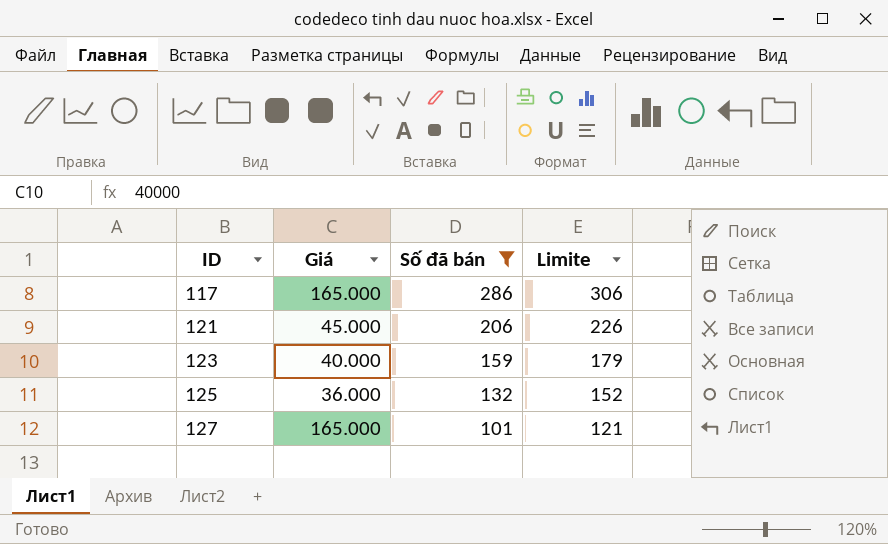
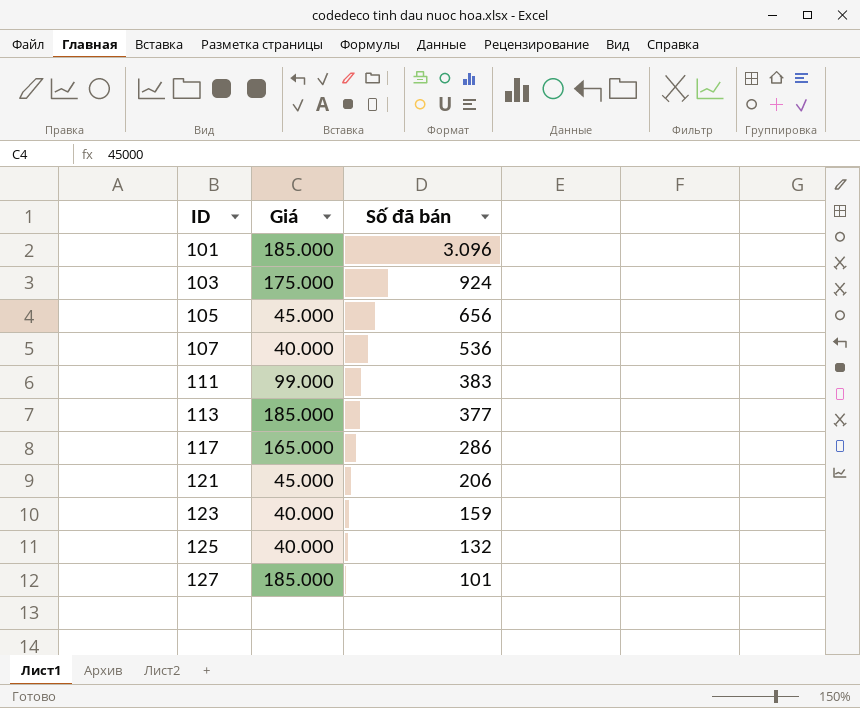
filter: Số đã bán <= 286 -> none
column Limite | formula: [Số đã bán] + 20 -> none
125 | Giá: 36.000 -> 40.000
127 | Giá: 165.000 -> 185.000

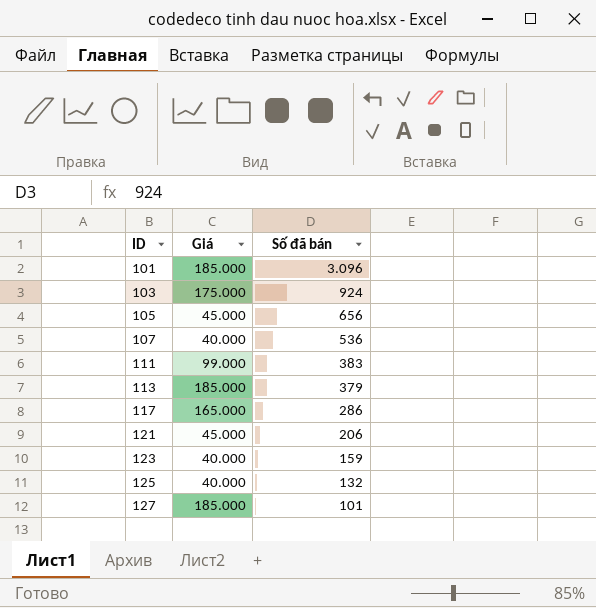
113 | Số đã bán: 377 -> 379

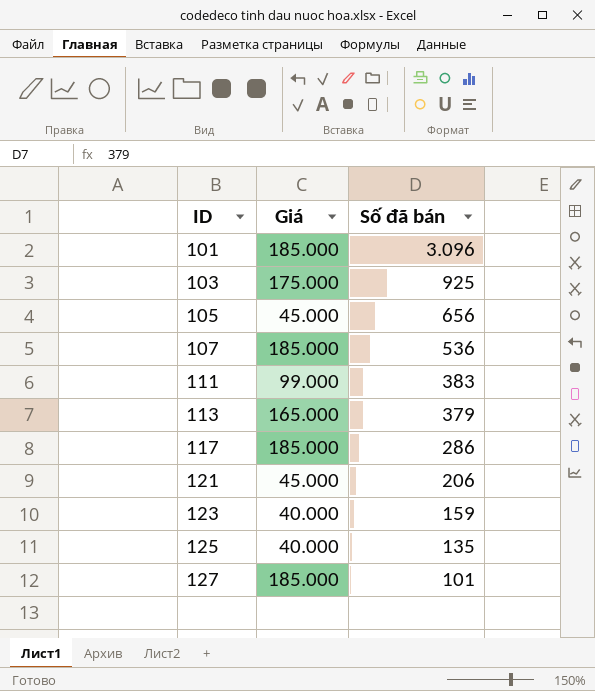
103 | Số đã bán: 924 -> 925
107 | Giá: 40.000 -> 185.000
113 | Giá: 185.000 -> 165.000
117 | Giá: 165.000 -> 185.000
125 | Số đã bán: 132 -> 135

